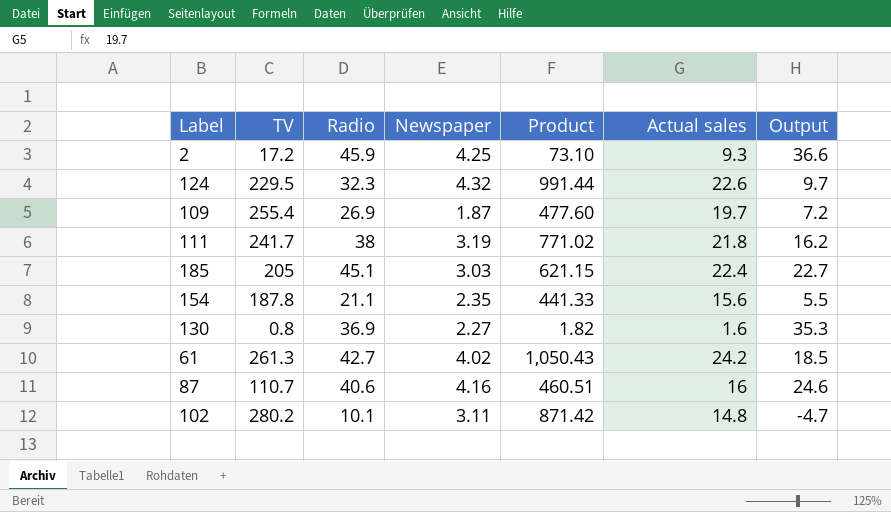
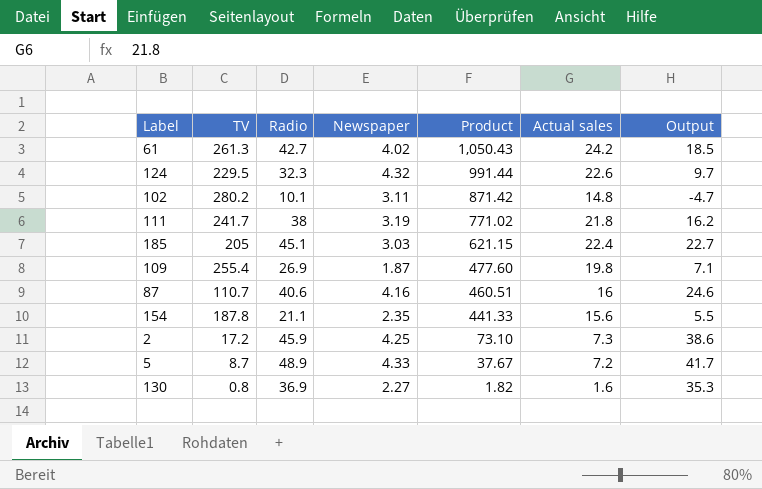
row order: none -> Product descending
109 | Actual sales: 19.7 -> 19.8
109 | Output: 7.2 -> 7.1
2 | Actual sales: 9.3 -> 7.3
2 | Output: 36.6 -> 38.6
row 5: none -> 8.7 | 48.9 | 4.33 | 37.67 | 7.2 | 41.7

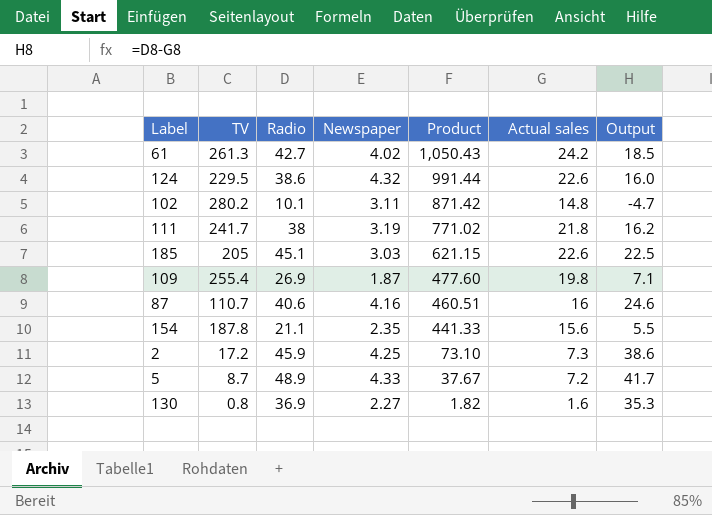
124 | Radio: 32.3 -> 38.6
124 | Output: 9.7 -> 16.0
185 | Actual sales: 22.4 -> 22.6
185 | Output: 22.7 -> 22.5

